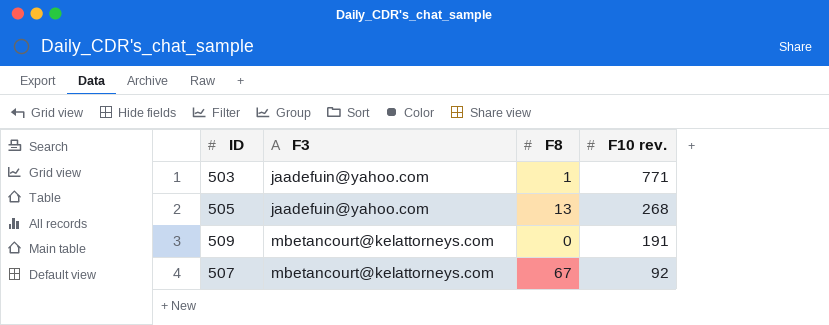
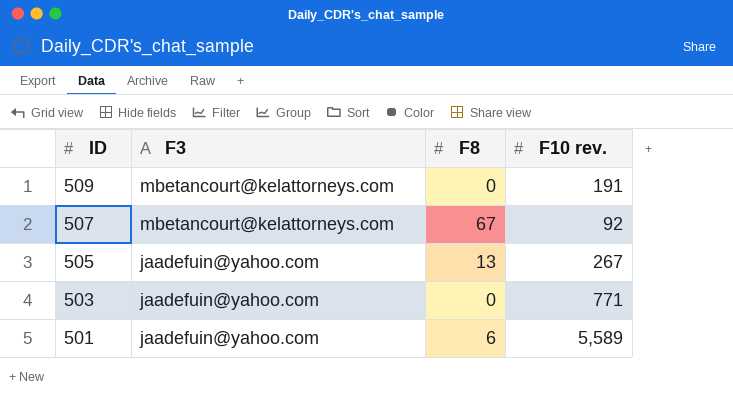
row order: F3 ascending -> ID descending
505 | F10 rev.: 268 -> 267
503 | F8: 1 -> 0
row 501: none -> jaadefuin@yahoo.com | 6 | 5,589

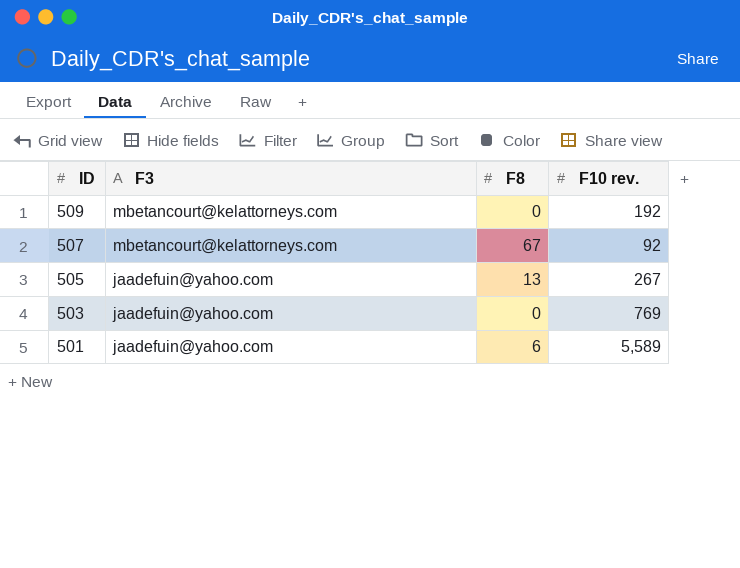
509 | F10 rev.: 191 -> 192
503 | F10 rev.: 771 -> 769

